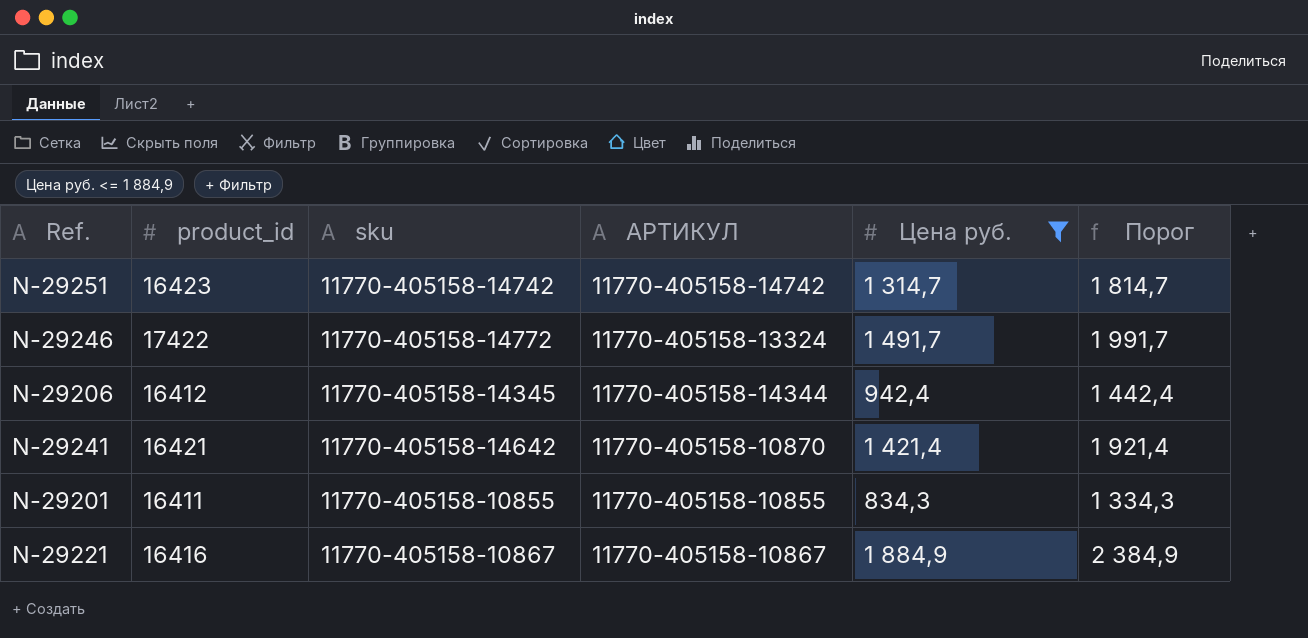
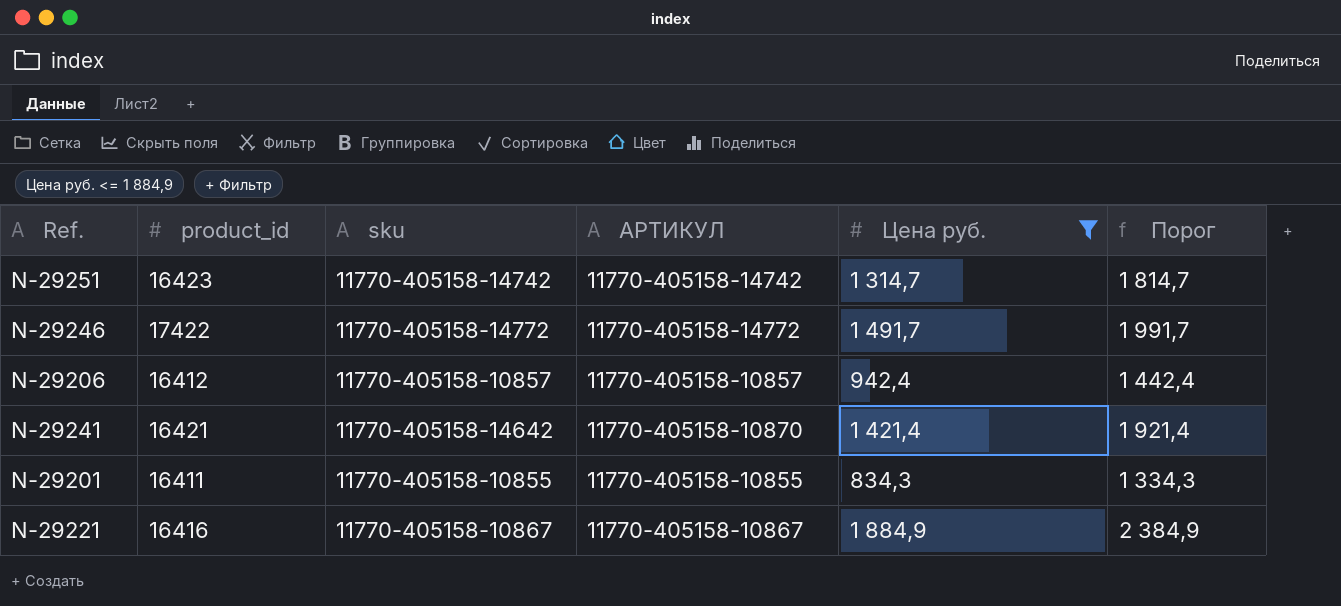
N-29246 | АРТИКУЛ: 11770-405158-13324 -> 11770-405158-14772
N-29206 | sku: 11770-405158-14345 -> 11770-405158-10857
N-29206 | АРТИКУЛ: 11770-405158-14344 -> 11770-405158-10857

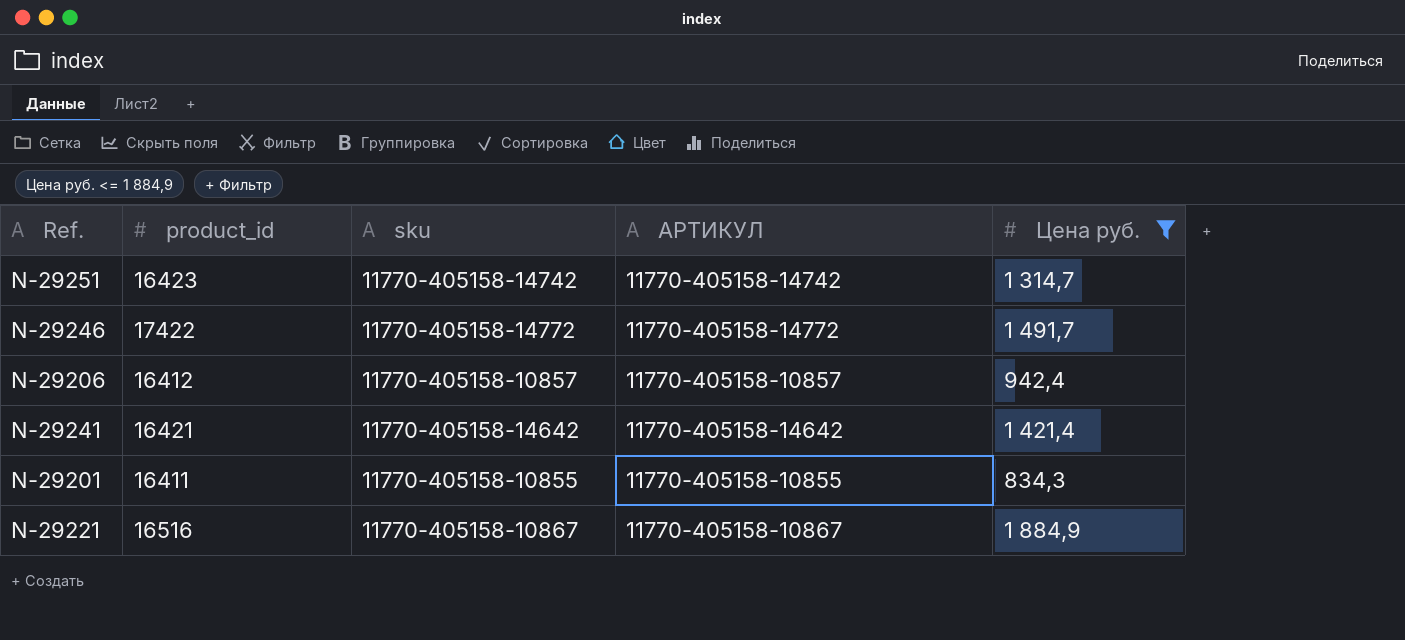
column Порог | formula: [Цена руб.] + 500 -> none
N-29241 | АРТИКУЛ: 11770-405158-10870 -> 11770-405158-14642
N-29221 | product_id: 16416 -> 16516

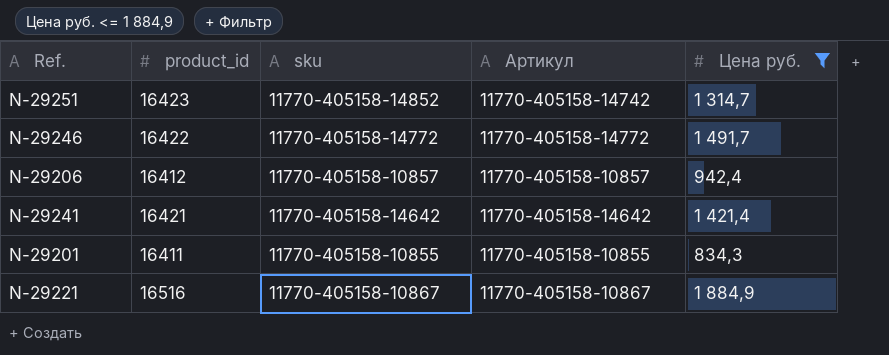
column name: АРТИКУЛ -> Артикул
N-29251 | sku: 11770-405158-14742 -> 11770-405158-14852
N-29246 | product_id: 17422 -> 16422

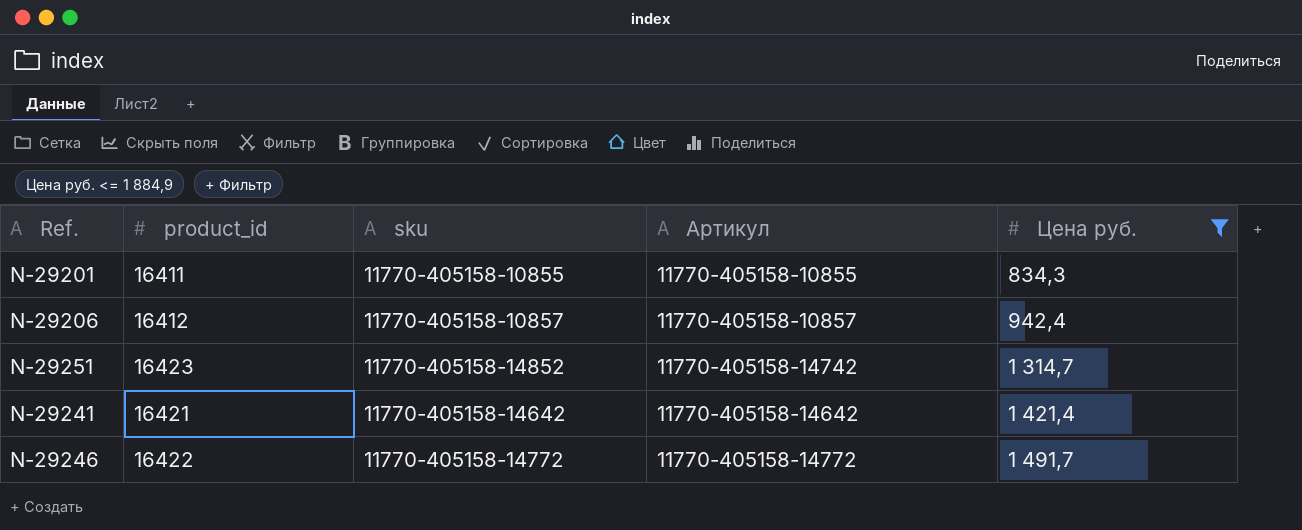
row order: none -> Цена руб. ascending
row N-29221: 16516 | 11770-405158-10867 | 11770-405158-10867 | 1 884,9 -> none

